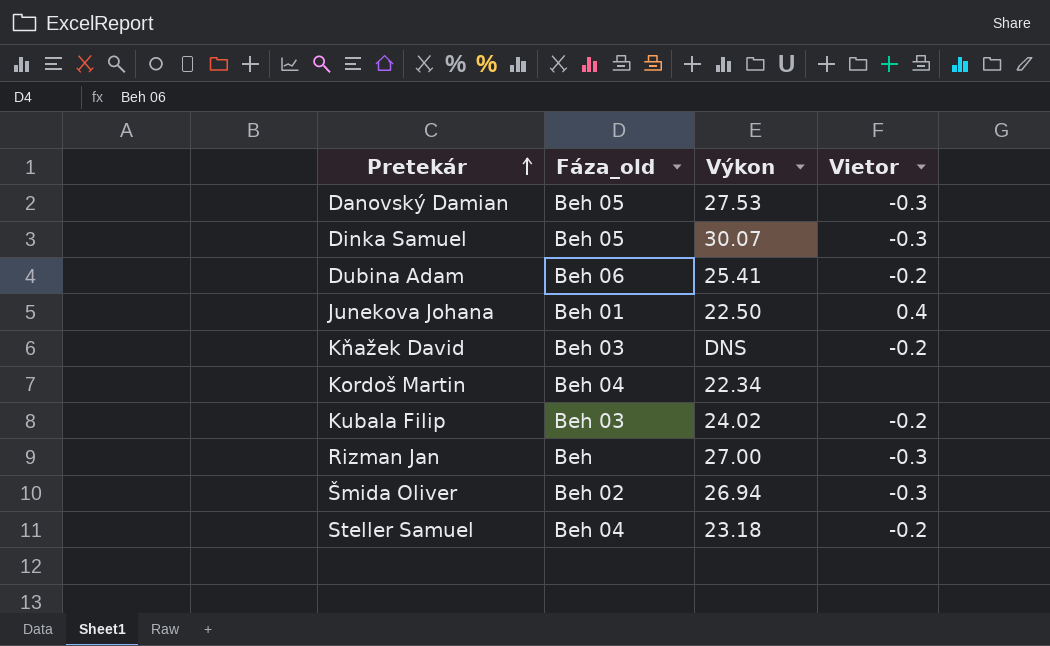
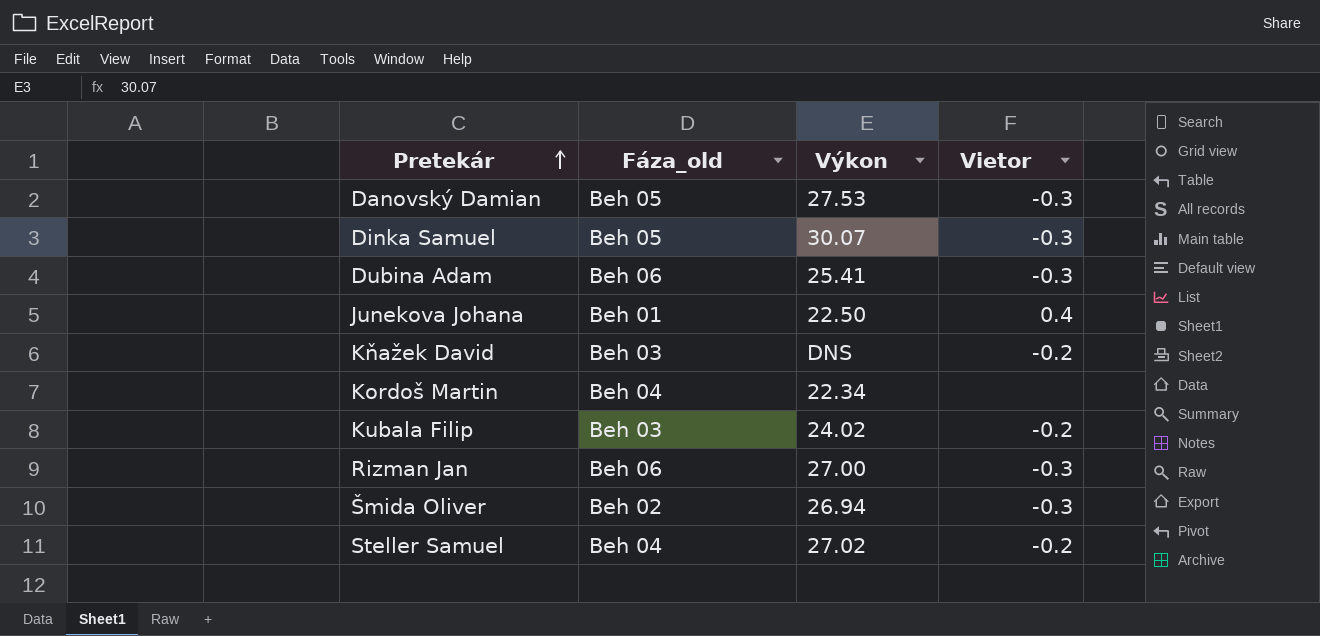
Dubina Adam | Vietor: -0.2 -> -0.3
Rizman Jan | Fáza_old: Beh -> Beh 06
Steller Samuel | Výkon: 23.18 -> 27.02

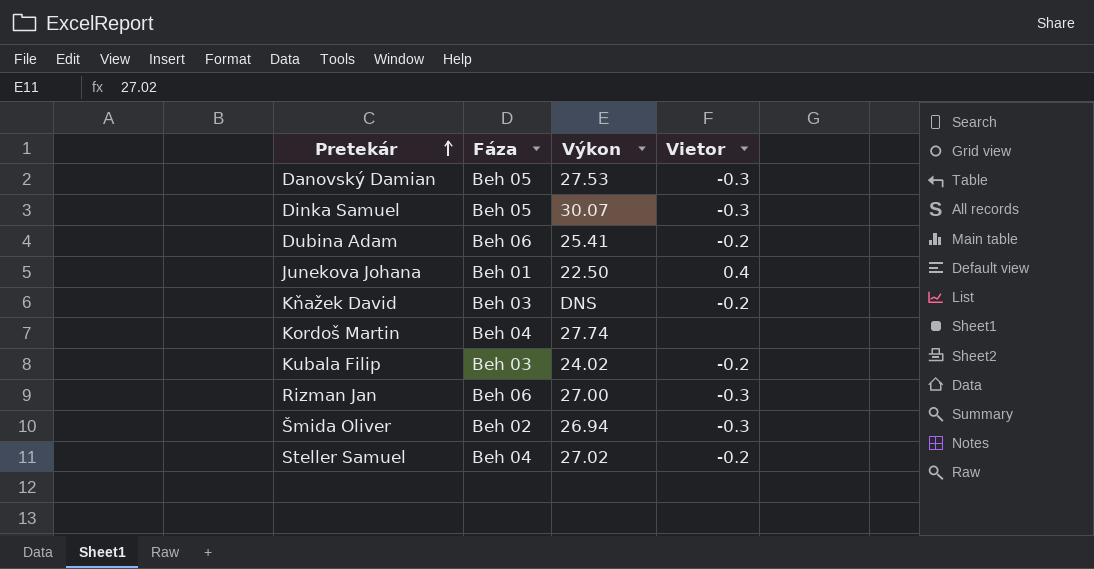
column name: Fáza_old -> Fáza
Dubina Adam | Vietor: -0.3 -> -0.2
Kordoš Martin | Výkon: 22.34 -> 27.74

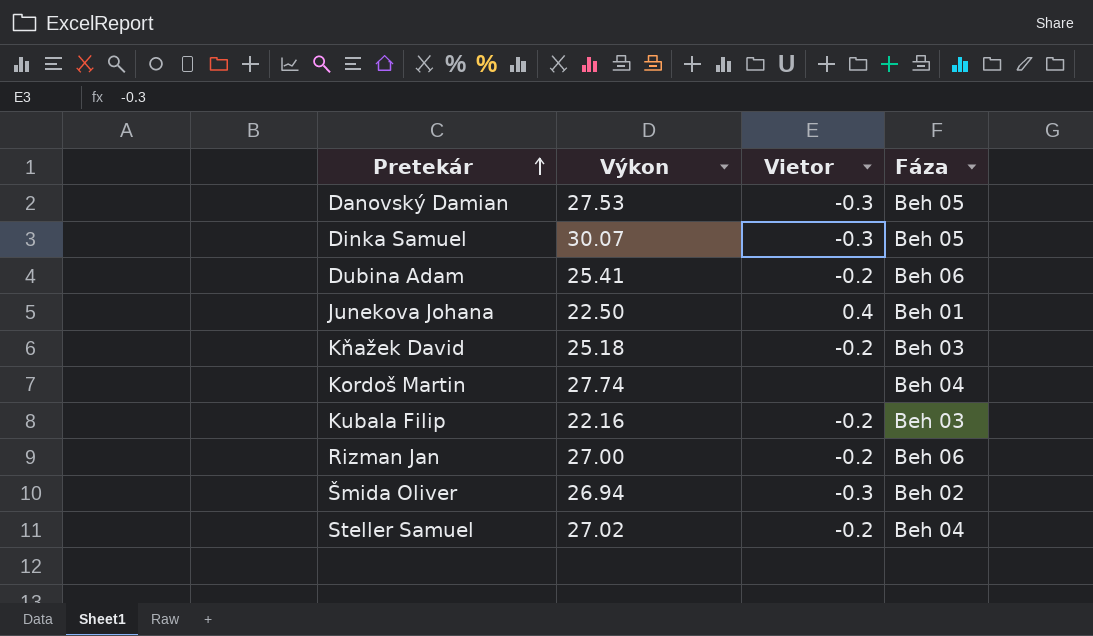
column Fáza | position: 2 -> 4
Kňažek David | Výkon: DNS -> 25.18
Kubala Filip | Výkon: 24.02 -> 22.16
Rizman Jan | Vietor: -0.3 -> -0.2

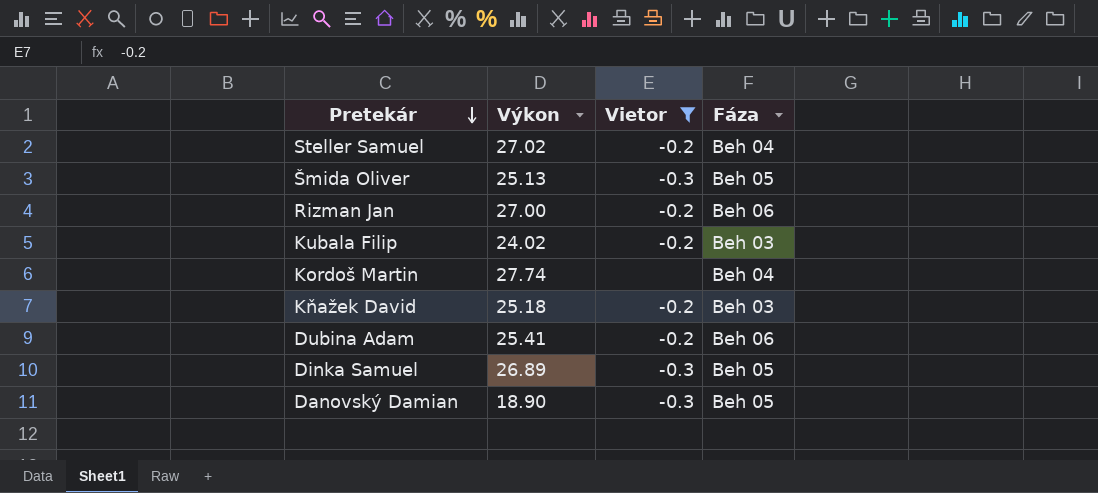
filter: none -> Vietor != 0.4
row order: Pretekár ascending -> Pretekár descending
Šmida Oliver | Výkon: 26.94 -> 25.13
Šmida Oliver | Fáza: Beh 02 -> Beh 05
Kubala Filip | Výkon: 22.16 -> 24.02
Dinka Samuel | Výkon: 30.07 -> 26.89
Danovský Damian | Výkon: 27.53 -> 18.90

